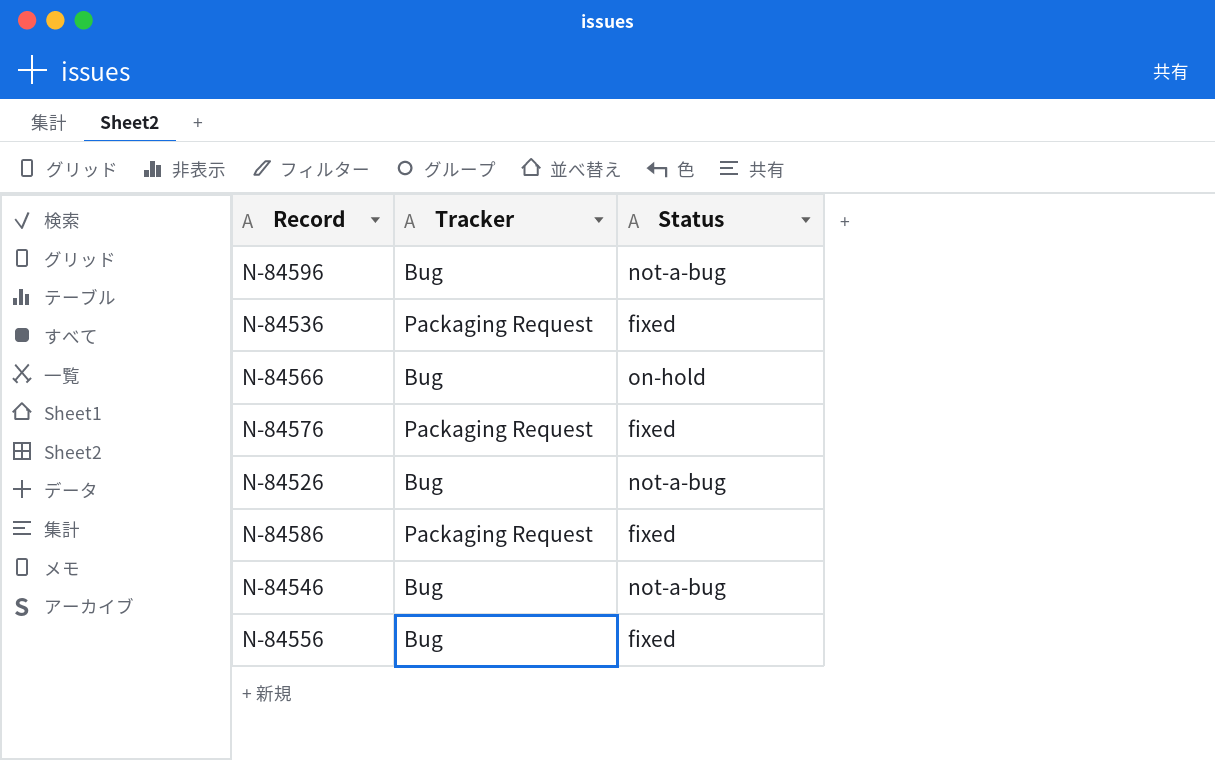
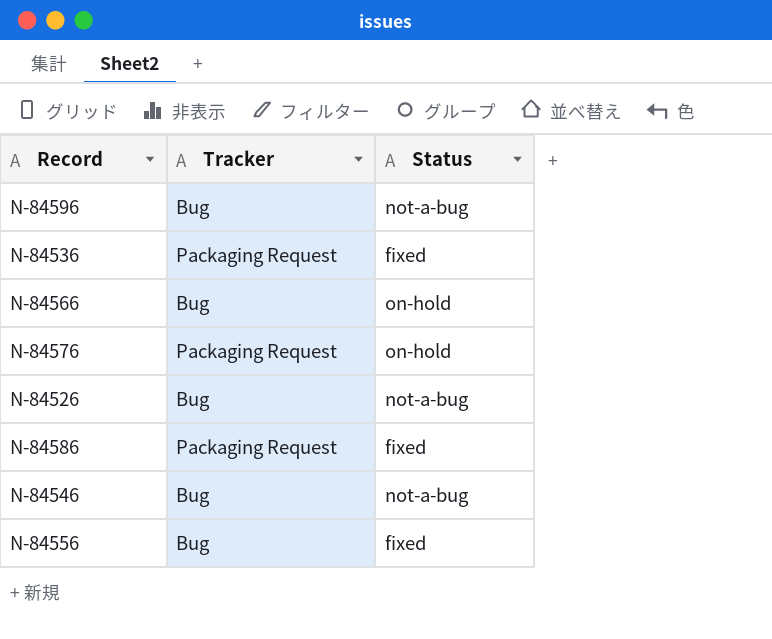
N-84576 | Status: fixed -> on-hold

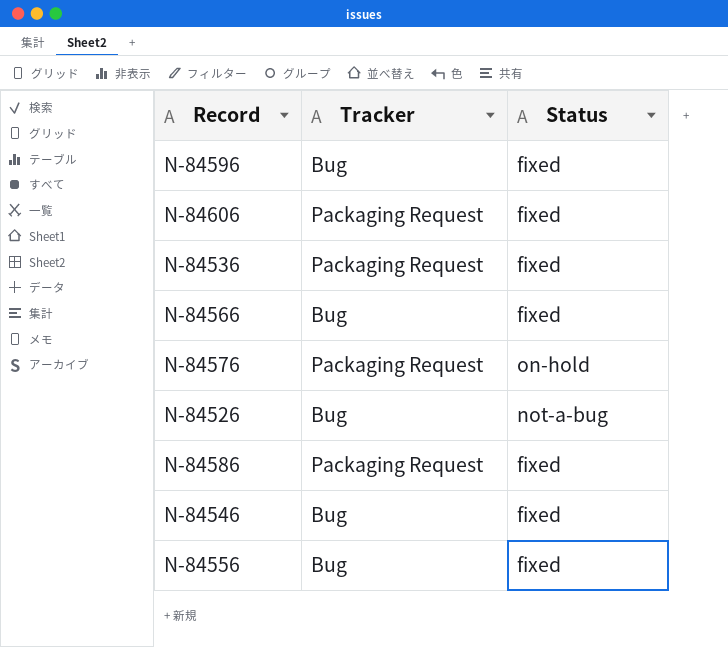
N-84596 | Status: not-a-bug -> fixed
row N-84606: none -> Packaging Request | fixed
N-84566 | Status: on-hold -> fixed
N-84546 | Status: not-a-bug -> fixed

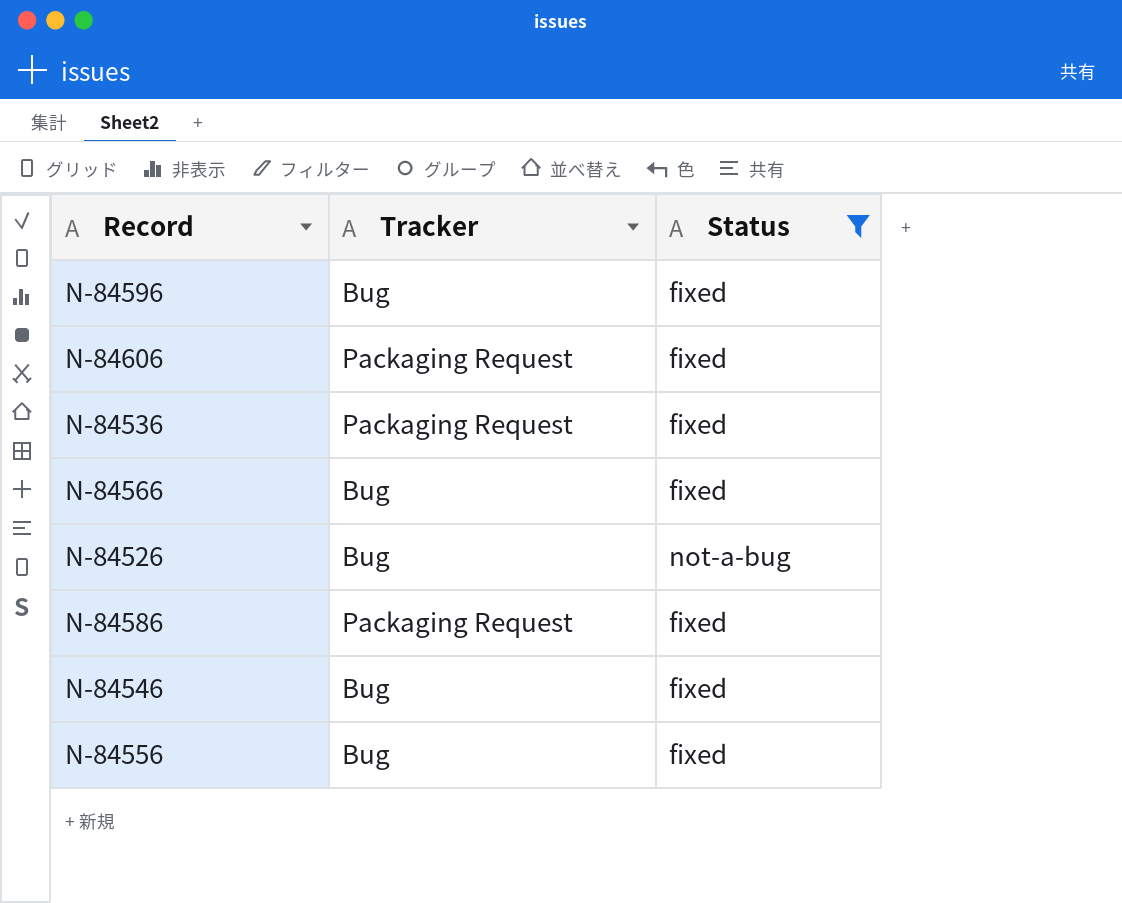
filter: none -> Status != on-hold

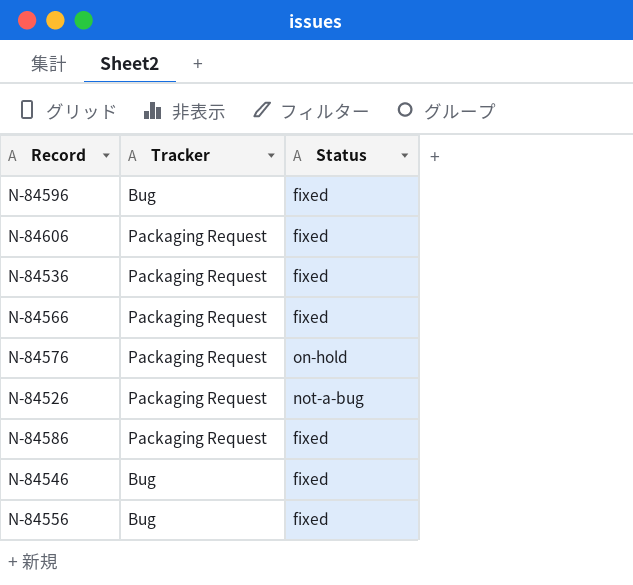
filter: Status != on-hold -> none
N-84566 | Tracker: Bug -> Packaging Request
N-84526 | Tracker: Bug -> Packaging Request

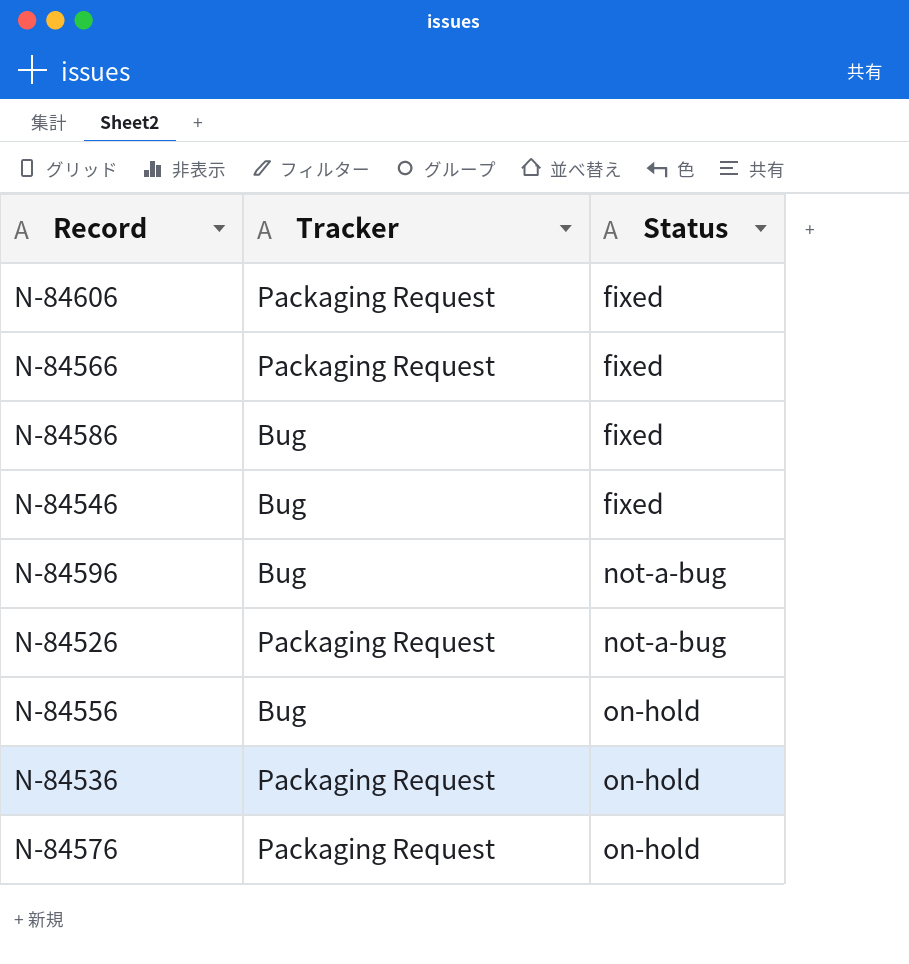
row order: none -> Status ascending
N-84586 | Tracker: Packaging Request -> Bug
N-84596 | Status: fixed -> not-a-bug
N-84556 | Status: fixed -> on-hold
N-84536 | Status: fixed -> on-hold

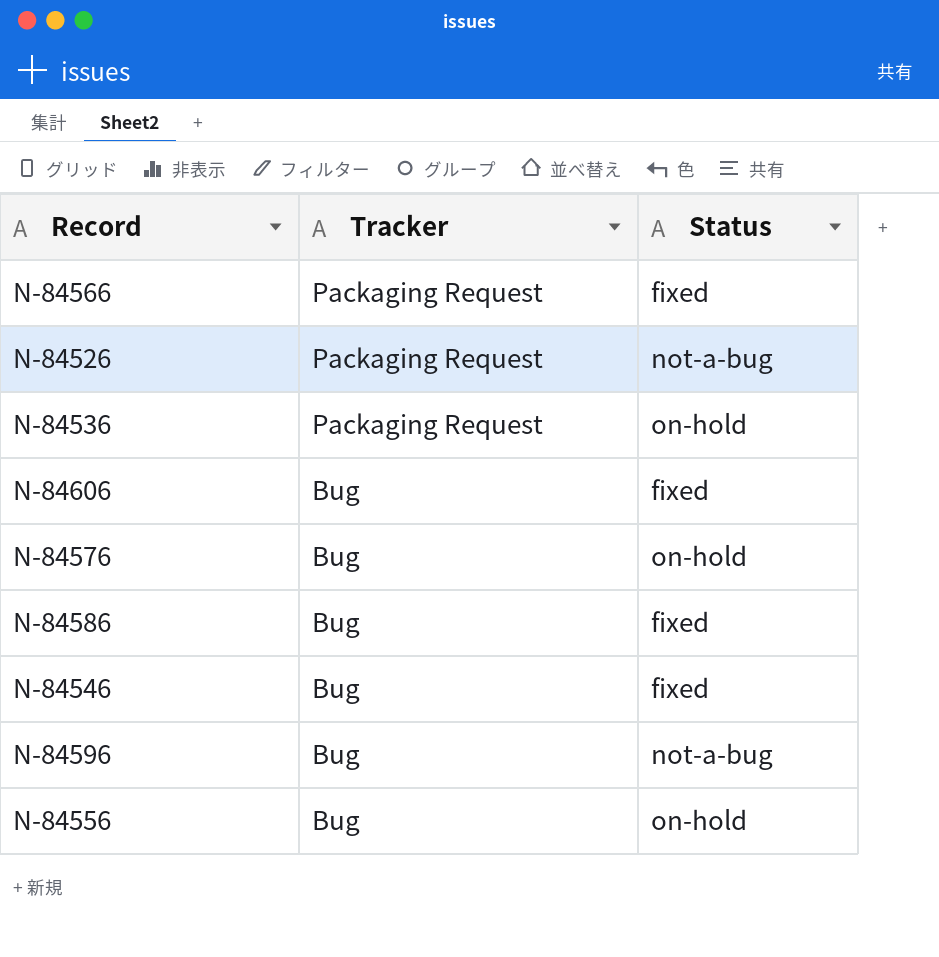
row order: Status ascending -> Tracker descending
N-84606 | Tracker: Packaging Request -> Bug
N-84576 | Tracker: Packaging Request -> Bug

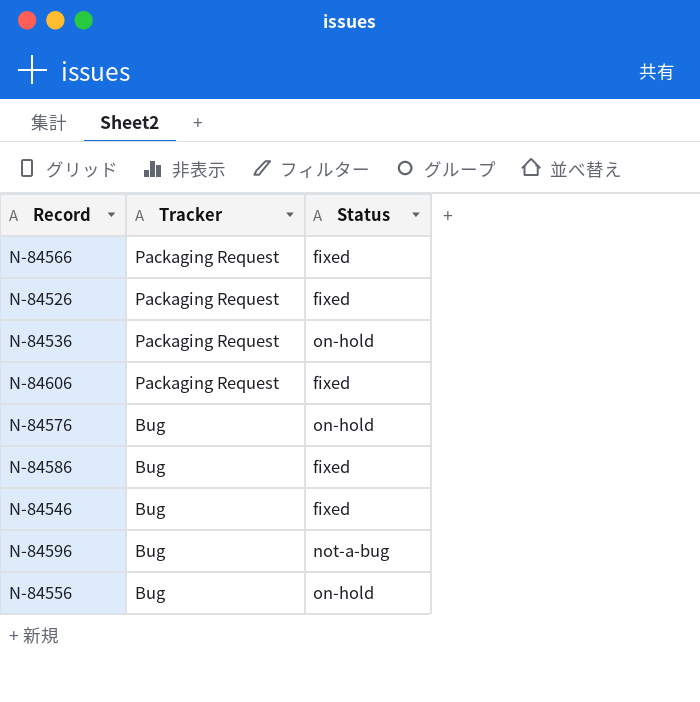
N-84526 | Status: not-a-bug -> fixed
N-84606 | Tracker: Bug -> Packaging Request

